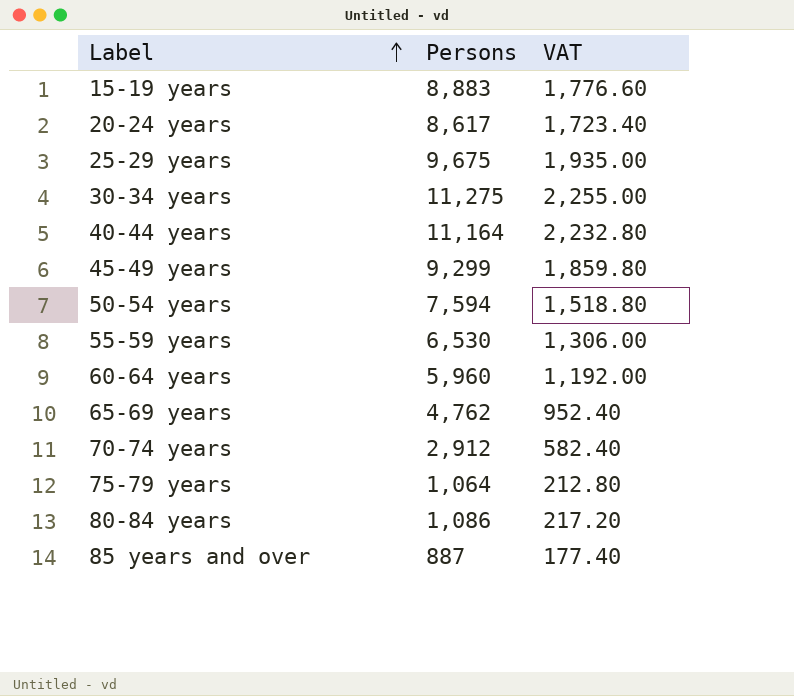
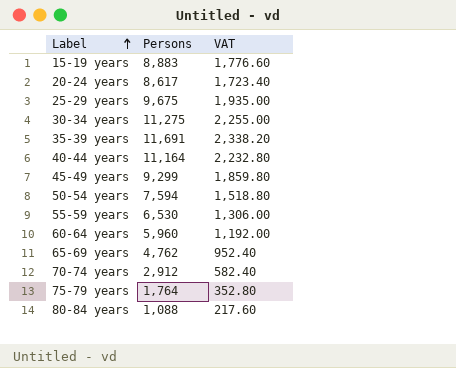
row 85 years and over: 887 | 177.40 -> none
row 35-39 years: none -> 11,691 | 2,338.20
75-79 years | Persons: 1,064 -> 1,764
75-79 years | VAT: 212.80 -> 352.80
80-84 years | Persons: 1,086 -> 1,088
80-84 years | VAT: 217.20 -> 217.60

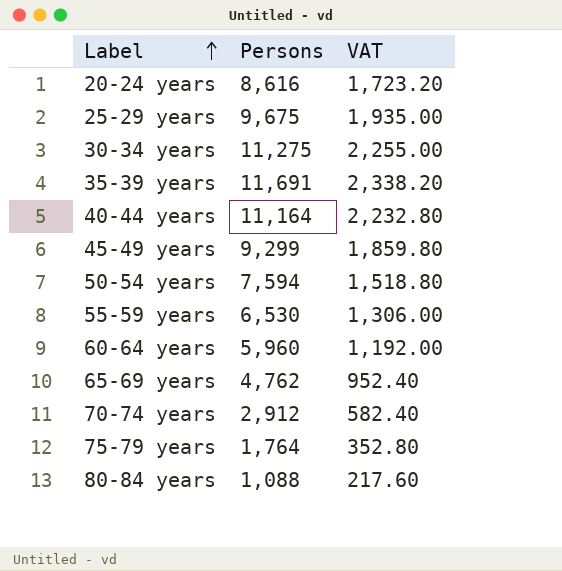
row 15-19 years: 8,883 | 1,776.60 -> none
20-24 years | Persons: 8,617 -> 8,616
20-24 years | VAT: 1,723.40 -> 1,723.20

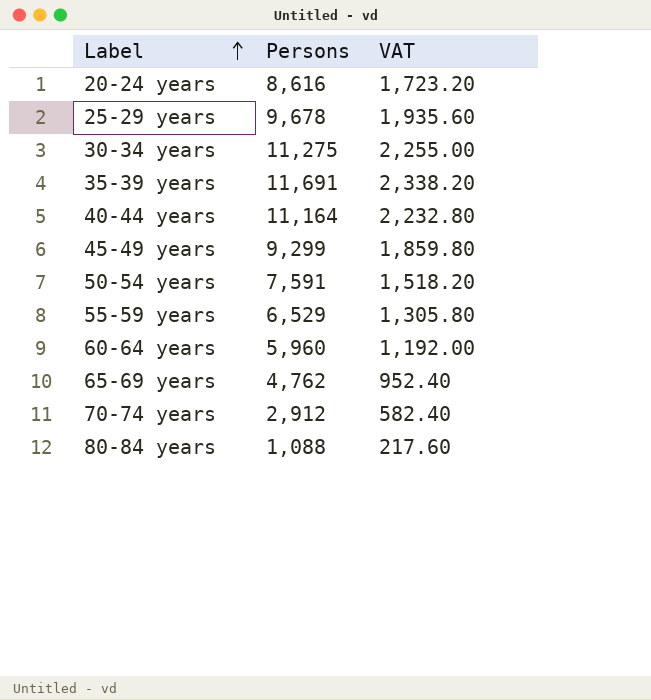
row 75-79 years: 1,764 | 352.80 -> none
25-29 years | Persons: 9,675 -> 9,678
25-29 years | VAT: 1,935.00 -> 1,935.60
50-54 years | Persons: 7,594 -> 7,591
50-54 years | VAT: 1,518.80 -> 1,518.20
55-59 years | Persons: 6,530 -> 6,529
55-59 years | VAT: 1,306.00 -> 1,305.80

